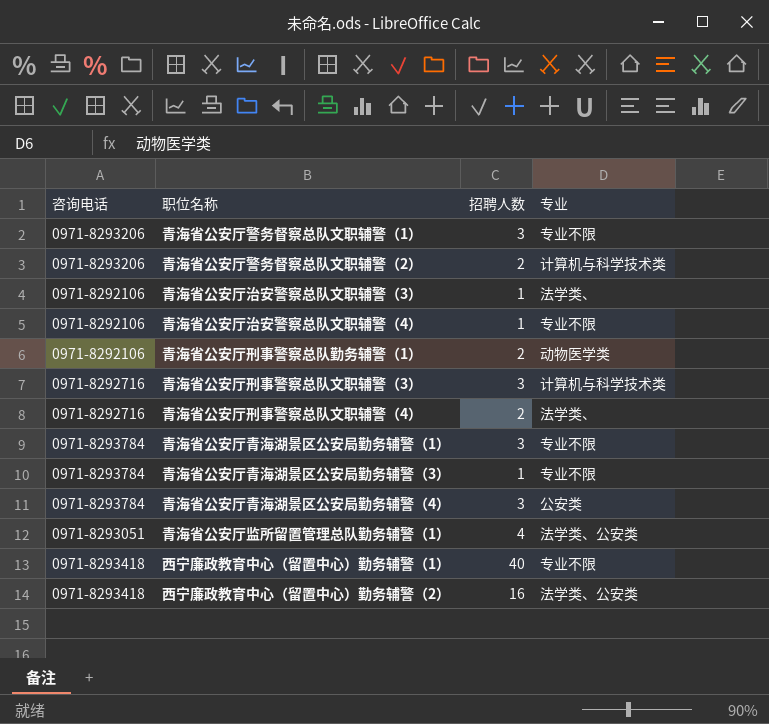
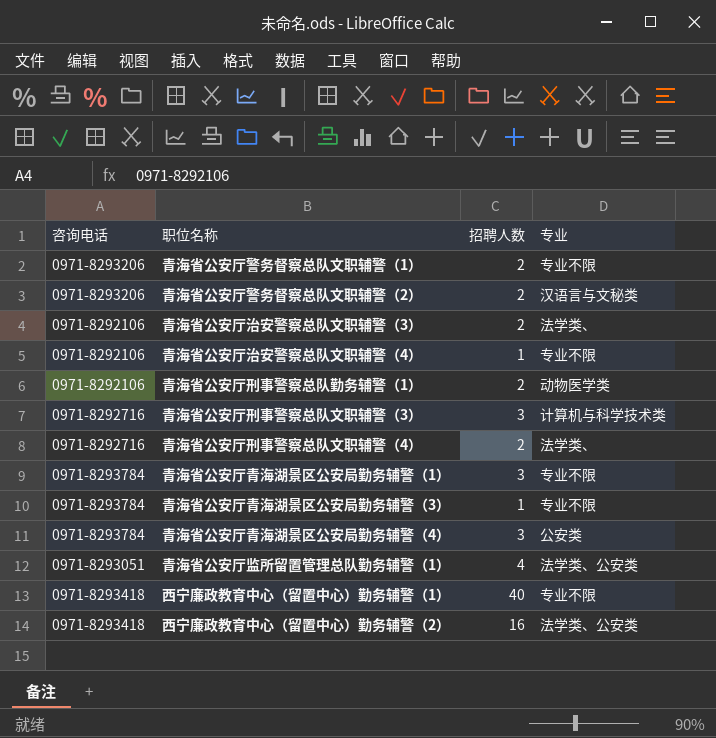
青海省公安厅警务督察总队文职辅警（1） | 招聘人数: 3 -> 2
青海省公安厅警务督察总队文职辅警（2） | 专业: 计算机与科学技术类 -> 汉语言与文秘类
青海省公安厅治安警察总队文职辅警（3） | 招聘人数: 1 -> 2

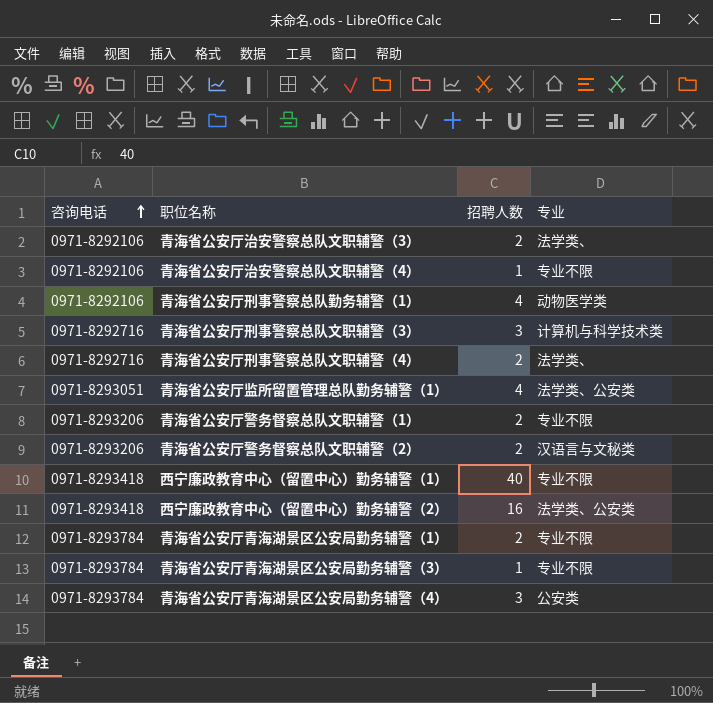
row order: none -> 咨询电话 ascending
青海省公安厅刑事警察总队勤务辅警（1） | 招聘人数: 2 -> 4
青海省公安厅青海湖景区公安局勤务辅警（1） | 招聘人数: 3 -> 2

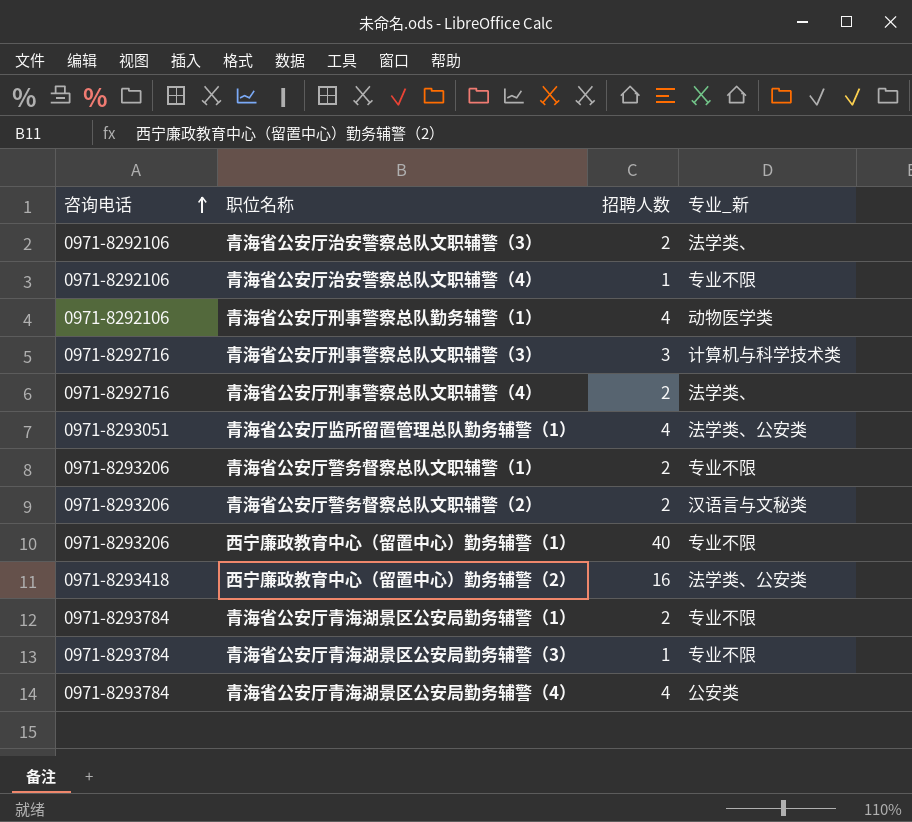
column name: 专业 -> 专业_新
西宁廉政教育中心（留置中心）勤务辅警（1） | 咨询电话: 0971-8293418 -> 0971-8293206
青海省公安厅青海湖景区公安局勤务辅警（4） | 招聘人数: 3 -> 4

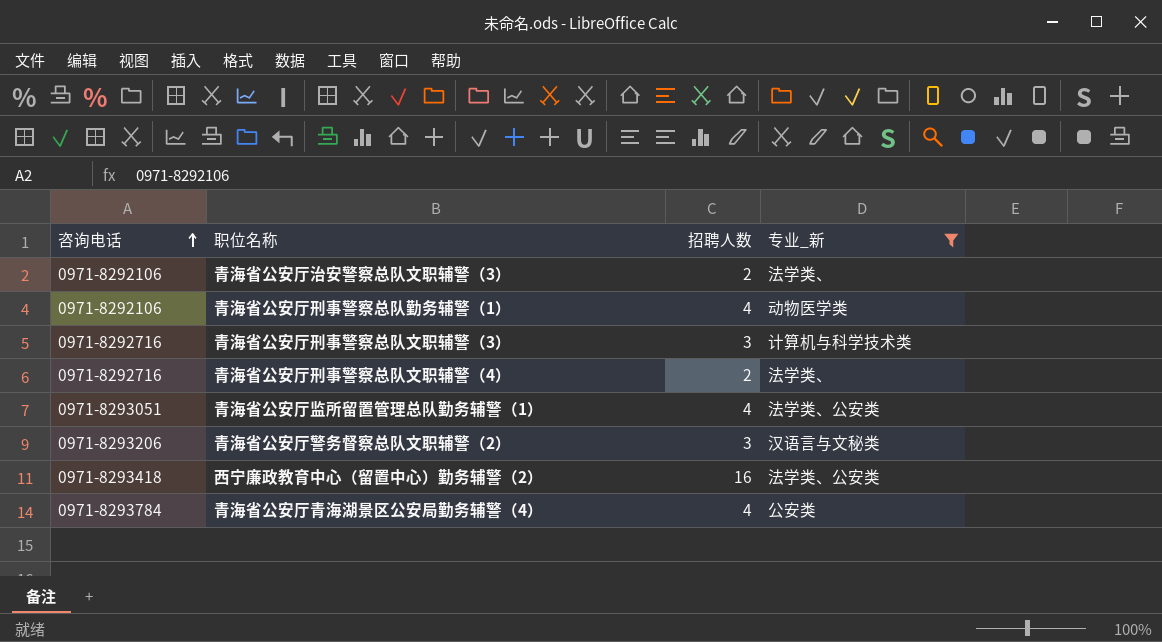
filter: none -> 专业_新 != 专业不限
青海省公安厅警务督察总队文职辅警（2） | 招聘人数: 2 -> 3

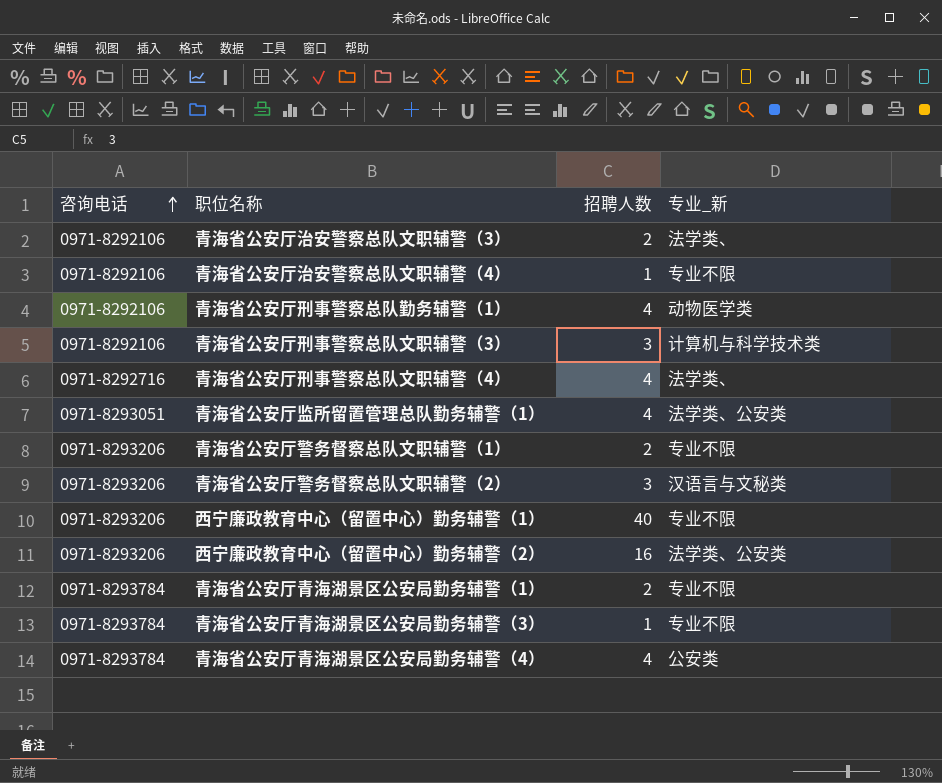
filter: 专业_新 != 专业不限 -> none
青海省公安厅刑事警察总队文职辅警（3） | 咨询电话: 0971-8292716 -> 0971-8292106
青海省公安厅刑事警察总队文职辅警（4） | 招聘人数: 2 -> 4
西宁廉政教育中心（留置中心）勤务辅警（2） | 咨询电话: 0971-8293418 -> 0971-8293206

